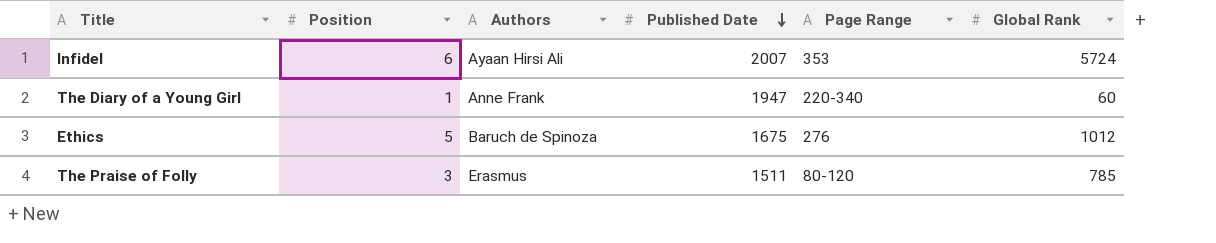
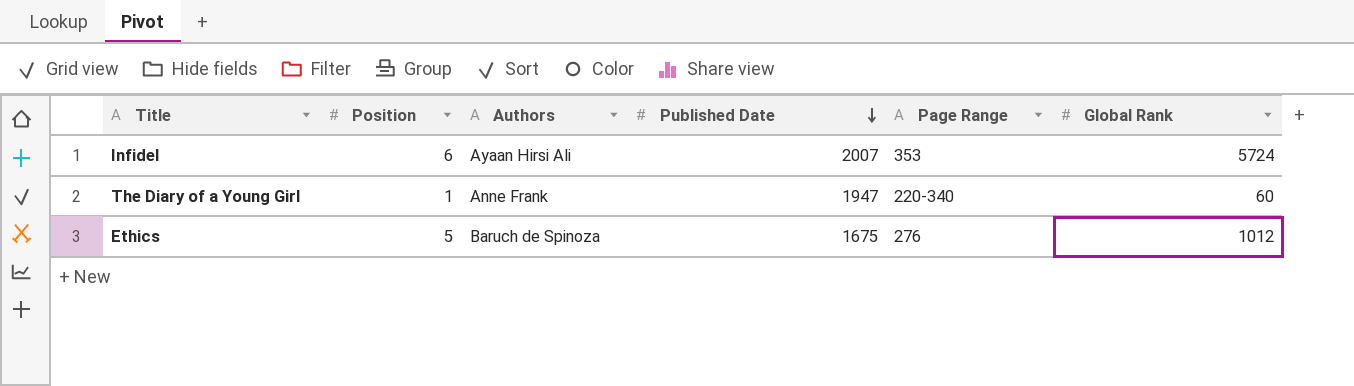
row The Praise of Folly: 3 | Erasmus | 1511 | 80-120 | 785 -> none

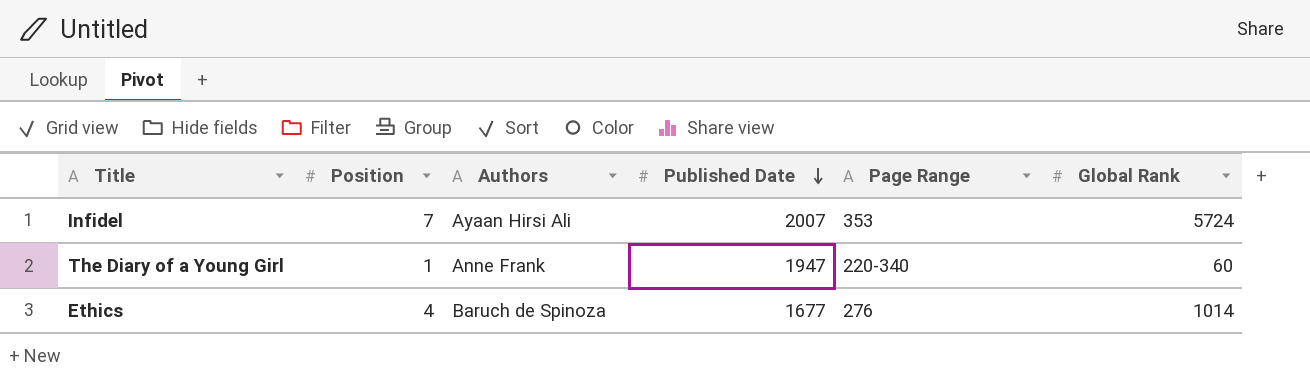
Infidel | Position: 6 -> 7
Ethics | Position: 5 -> 4
Ethics | Published Date: 1675 -> 1677
Ethics | Global Rank: 1012 -> 1014

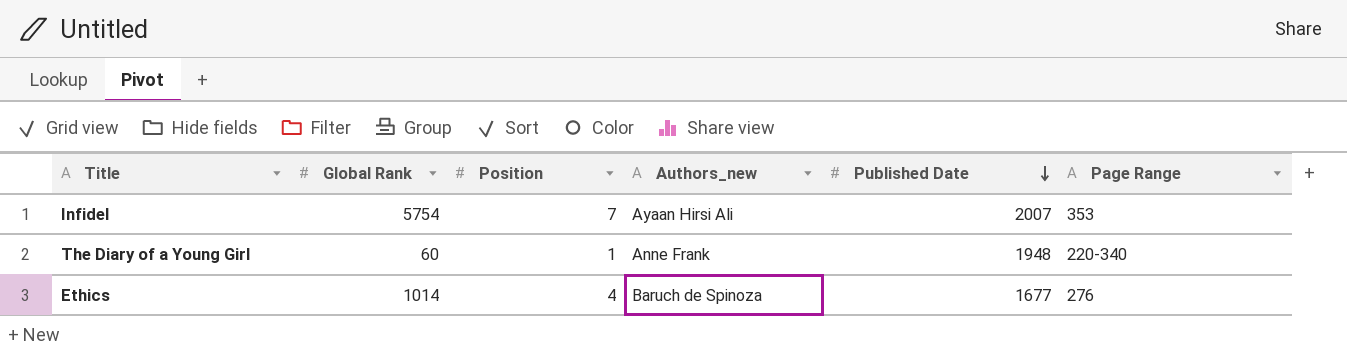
column Global Rank | position: 6 -> 2
column name: Authors -> Authors_new
Infidel | Global Rank: 5724 -> 5754
The Diary of a Young Girl | Published Date: 1947 -> 1948

